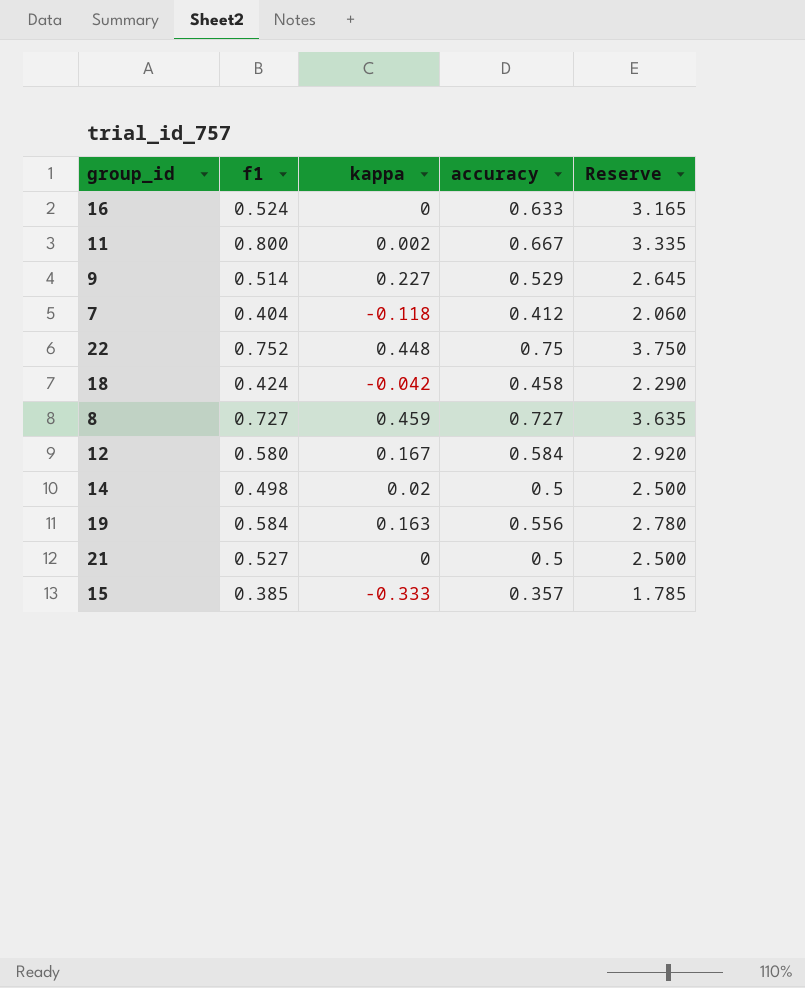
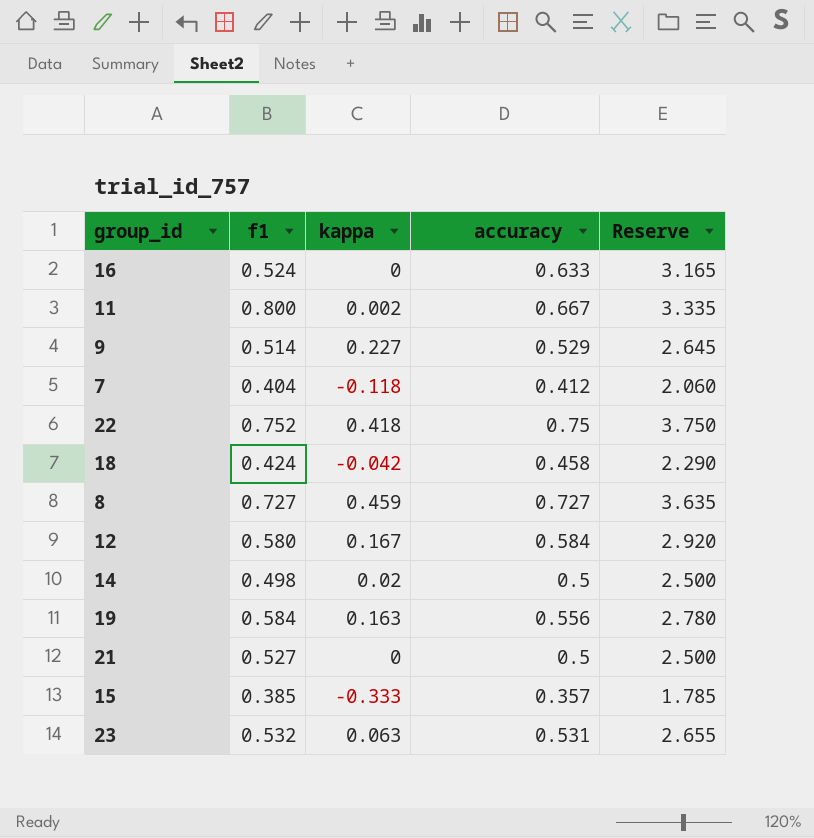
22 | kappa: 0.448 -> 0.418
row 23: none -> 0.532 | 0.063 | 0.531 | 2.655

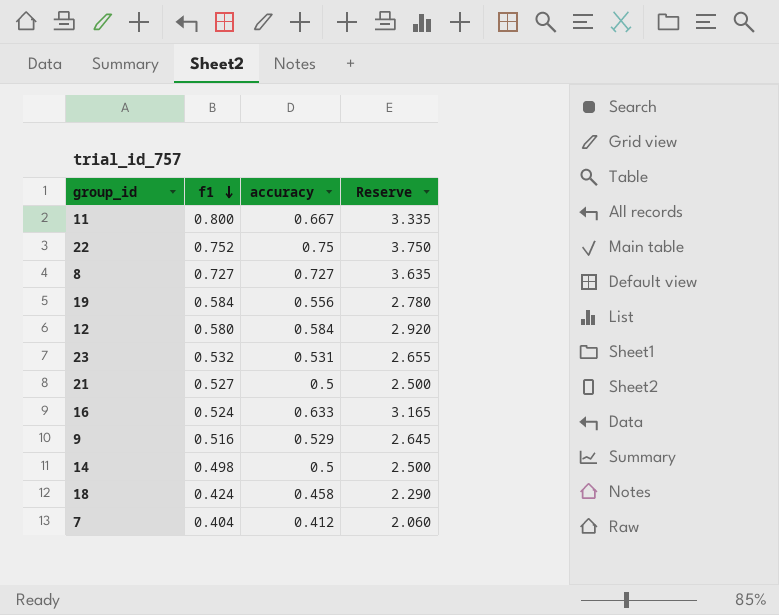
row order: none -> f1 descending
column kappa | position: 3 -> none
row 15: 0.385 | -0.333 | 0.357 | 1.785 -> none
9 | f1: 0.514 -> 0.516

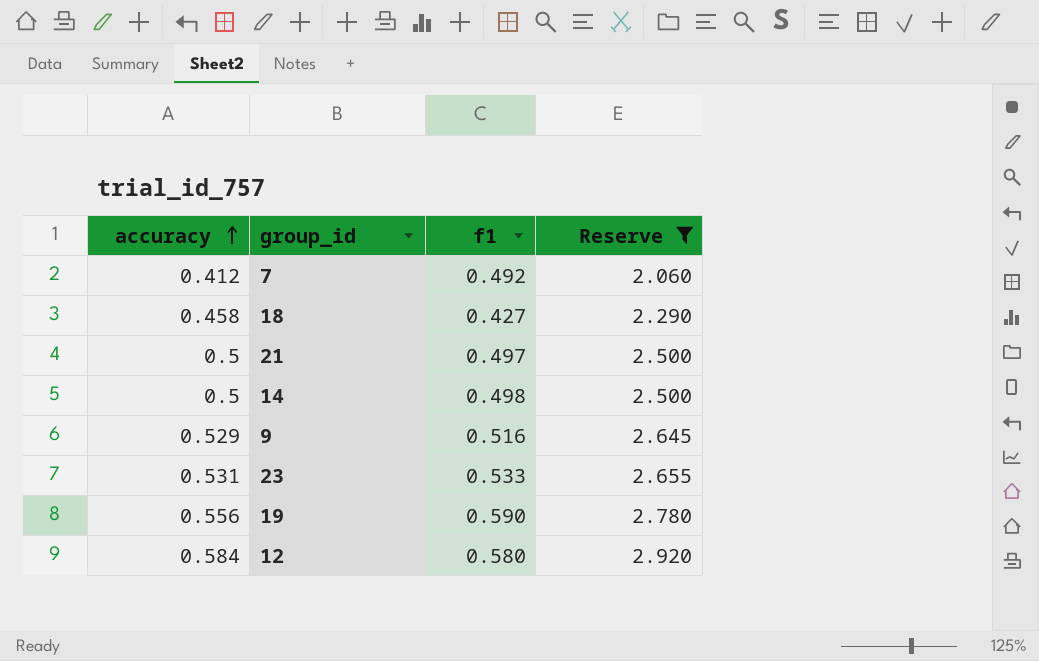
filter: none -> Reserve <= 2.920
row order: f1 descending -> accuracy ascending
column accuracy | position: 3 -> 1
7 | f1: 0.404 -> 0.492
18 | f1: 0.424 -> 0.427
21 | f1: 0.527 -> 0.497
23 | f1: 0.532 -> 0.533
19 | f1: 0.584 -> 0.590

